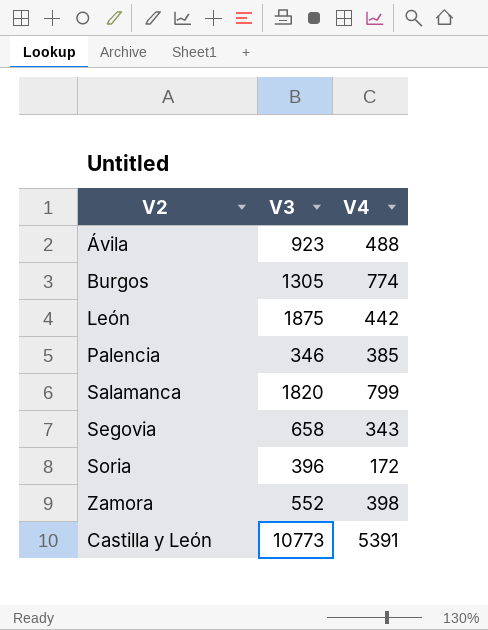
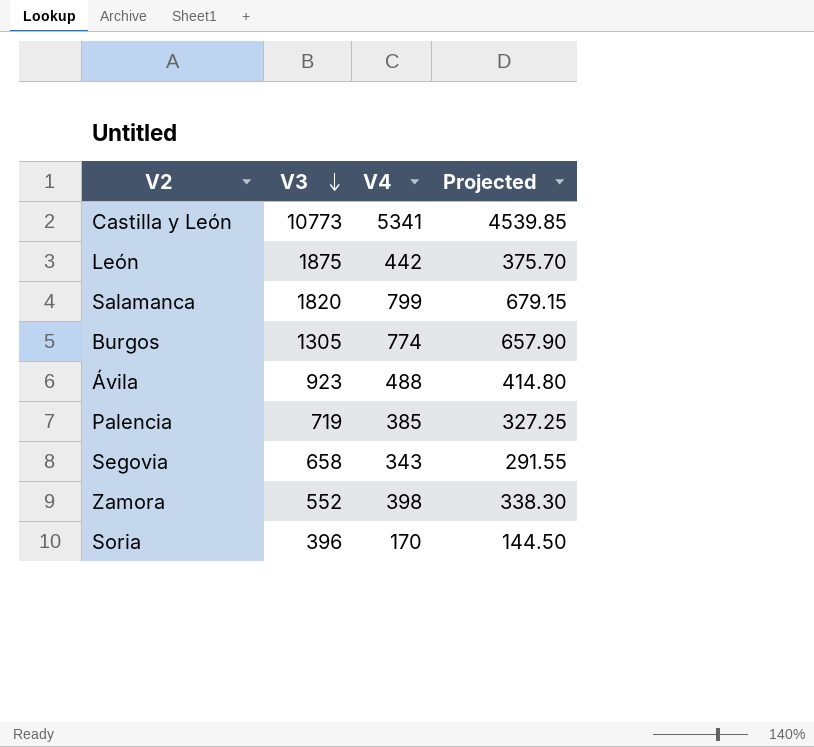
row order: none -> V3 descending
column Projected | formula: none -> [V4] * 0.85
Castilla y León | V4: 5391 -> 5341
Palencia | V3: 346 -> 719
Soria | V4: 172 -> 170

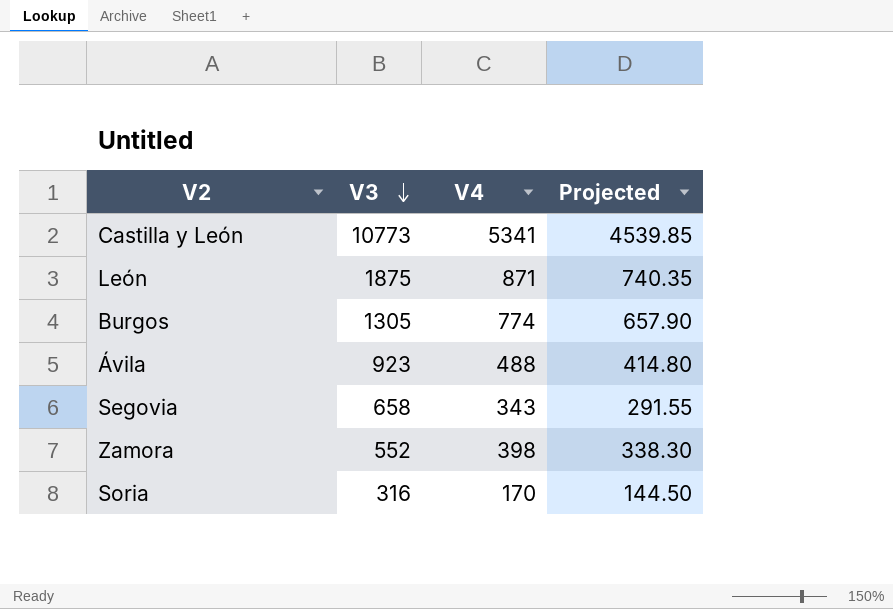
row Salamanca: 1820 | 799 | 679.15 -> none
row Palencia: 719 | 385 | 327.25 -> none
León | V4: 442 -> 871
León | Projected: 375.70 -> 740.35
Soria | V3: 396 -> 316

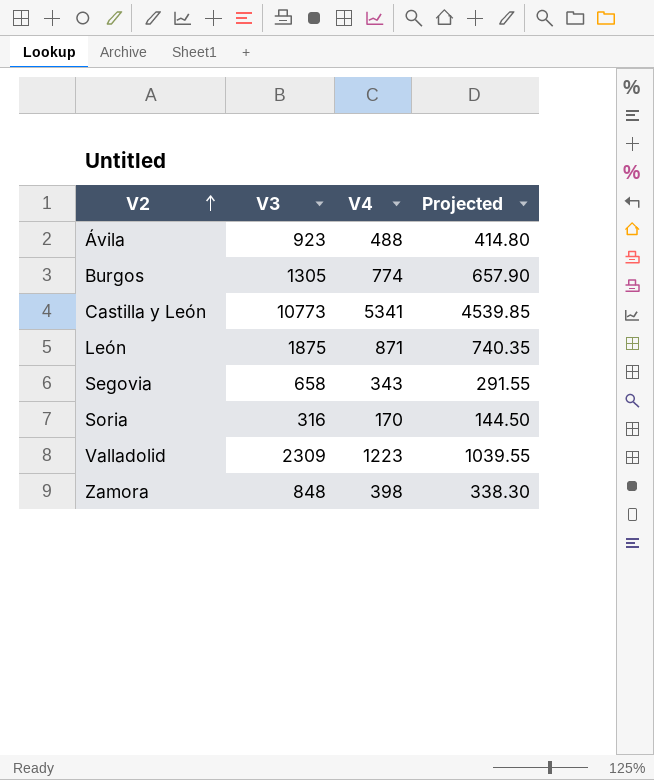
row order: V3 descending -> V2 ascending
row Valladolid: none -> 2309 | 1223 | 1039.55
Zamora | V3: 552 -> 848

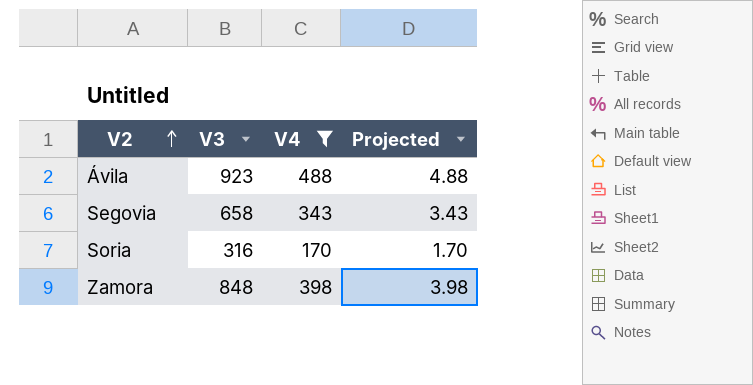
filter: none -> V4 <= 488
column Projected | formula: [V4] * 0.85 -> [V4] * 0.01

